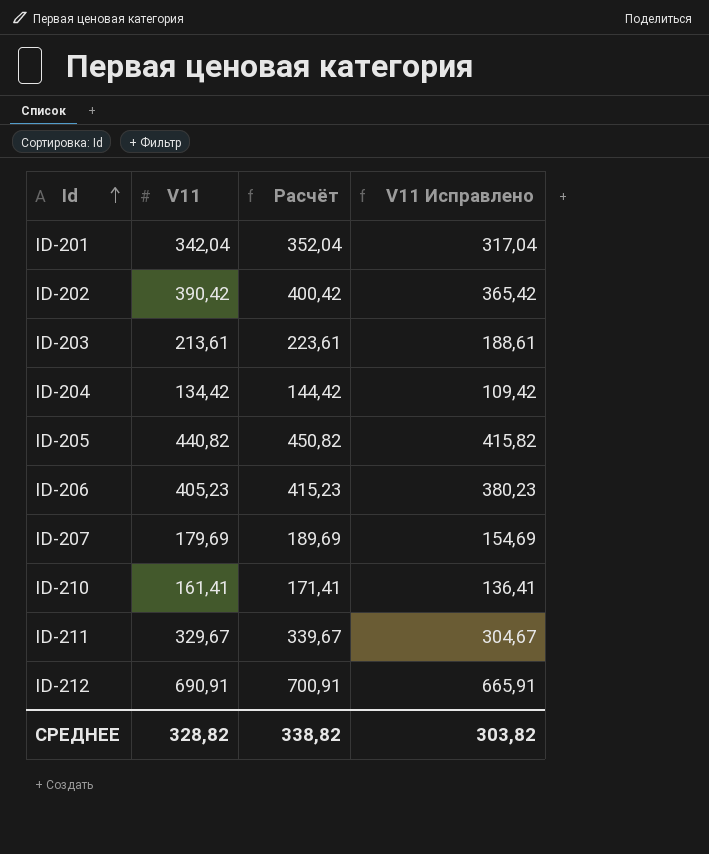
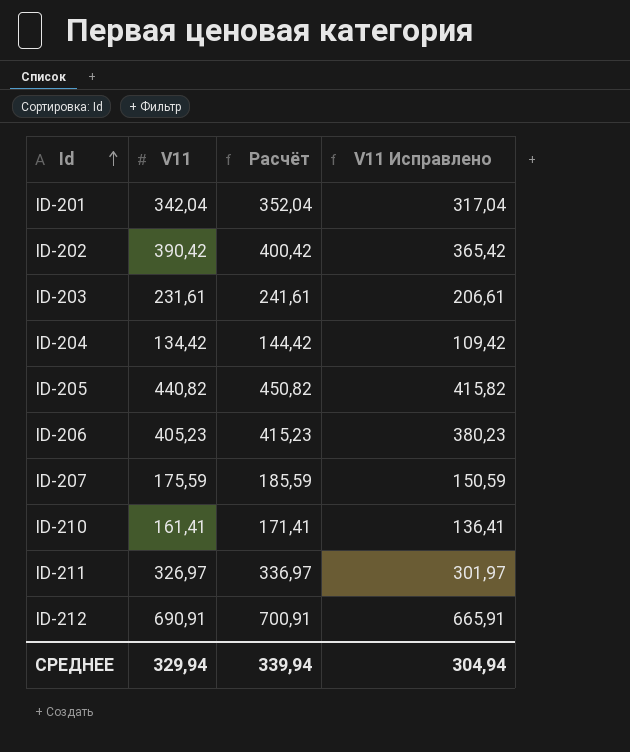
ID-203 | V11: 213,61 -> 231,61
ID-203 | Расчёт: 223,61 -> 241,61
ID-203 | V11 Исправлено: 188,61 -> 206,61
ID-207 | V11: 179,69 -> 175,59
ID-207 | Расчёт: 189,69 -> 185,59
ID-207 | V11 Исправлено: 154,69 -> 150,59
ID-211 | V11: 329,67 -> 326,97
ID-211 | Расчёт: 339,67 -> 336,97
ID-211 | V11 Исправлено: 304,67 -> 301,97
СРЕДНЕЕ | V11: 328,82 -> 329,94
СРЕДНЕЕ | Расчёт: 338,82 -> 339,94
СРЕДНЕЕ | V11 Исправлено: 303,82 -> 304,94

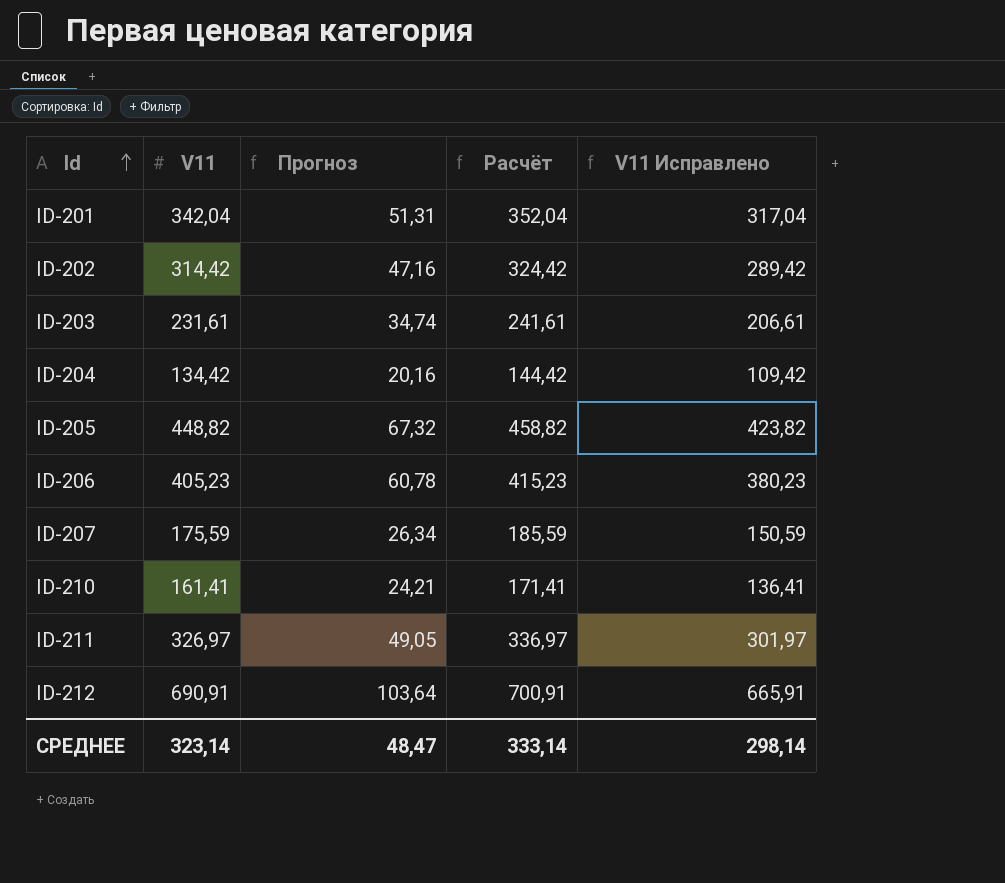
column Прогноз | formula: none -> [V11] * 0,15
ID-202 | V11: 390,42 -> 314,42
ID-202 | Расчёт: 400,42 -> 324,42
ID-202 | V11 Исправлено: 365,42 -> 289,42
ID-205 | V11: 440,82 -> 448,82
ID-205 | Расчёт: 450,82 -> 458,82
ID-205 | V11 Исправлено: 415,82 -> 423,82
СРЕДНЕЕ | V11: 329,94 -> 323,14
СРЕДНЕЕ | Расчёт: 339,94 -> 333,14
СРЕДНЕЕ | V11 Исправлено: 304,94 -> 298,14

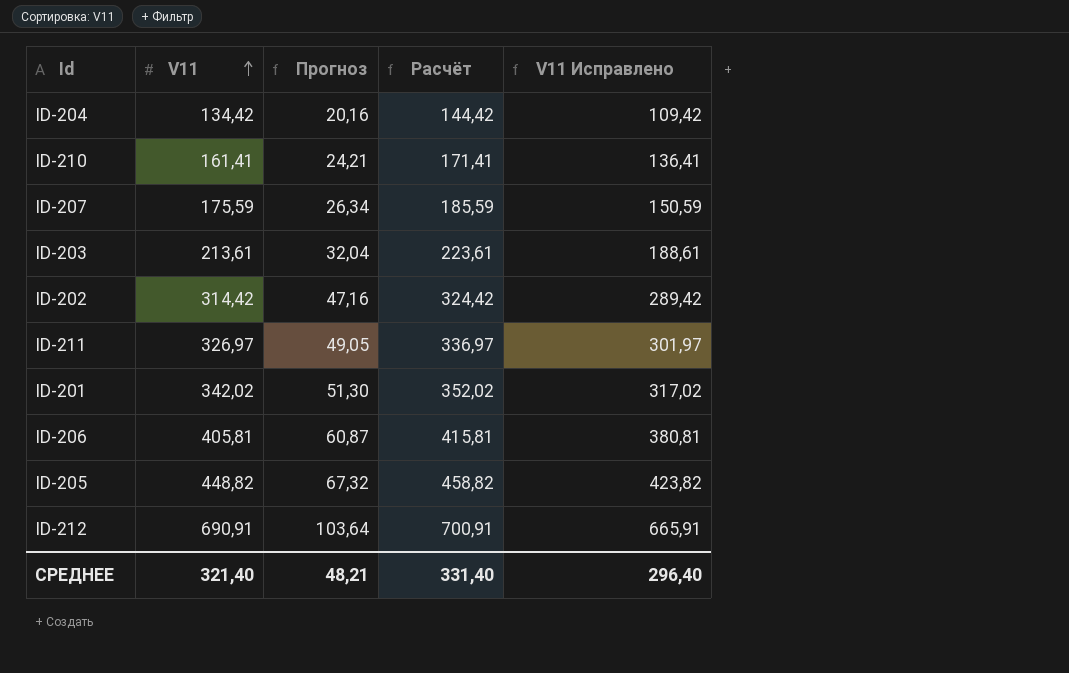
row order: Id ascending -> V11 ascending
ID-203 | V11: 231,61 -> 213,61
ID-203 | Прогноз: 34,74 -> 32,04
ID-203 | Расчёт: 241,61 -> 223,61
ID-203 | V11 Исправлено: 206,61 -> 188,61
ID-201 | V11: 342,04 -> 342,02
ID-201 | Прогноз: 51,31 -> 51,30
ID-201 | Расчёт: 352,04 -> 352,02
ID-201 | V11 Исправлено: 317,04 -> 317,02
ID-206 | V11: 405,23 -> 405,81
ID-206 | Прогноз: 60,78 -> 60,87
ID-206 | Расчёт: 415,23 -> 415,81
ID-206 | V11 Исправлено: 380,23 -> 380,81
СРЕДНЕЕ | V11: 323,14 -> 321,40
СРЕДНЕЕ | Прогноз: 48,47 -> 48,21
СРЕДНЕЕ | Расчёт: 333,14 -> 331,40
СРЕДНЕЕ | V11 Исправлено: 298,14 -> 296,40

